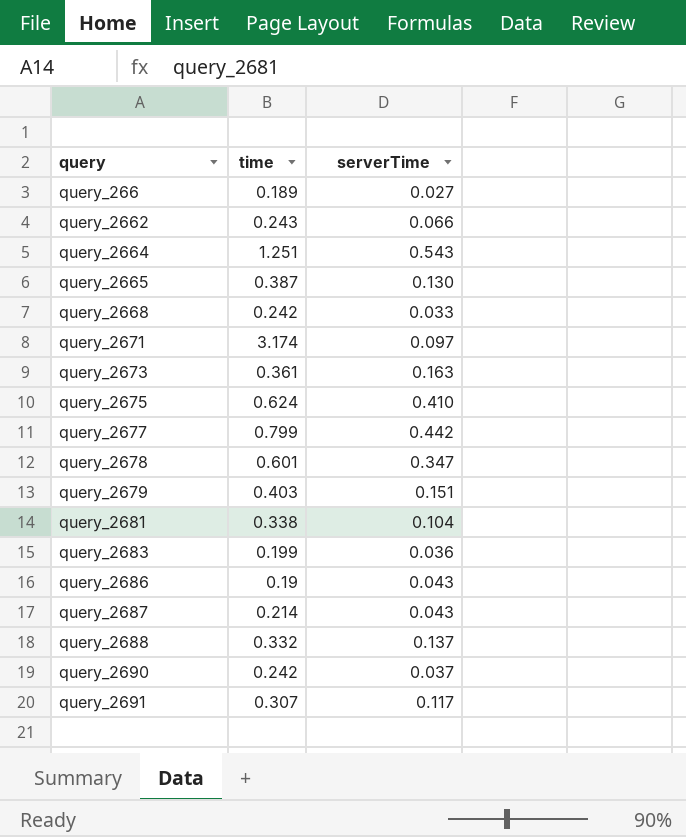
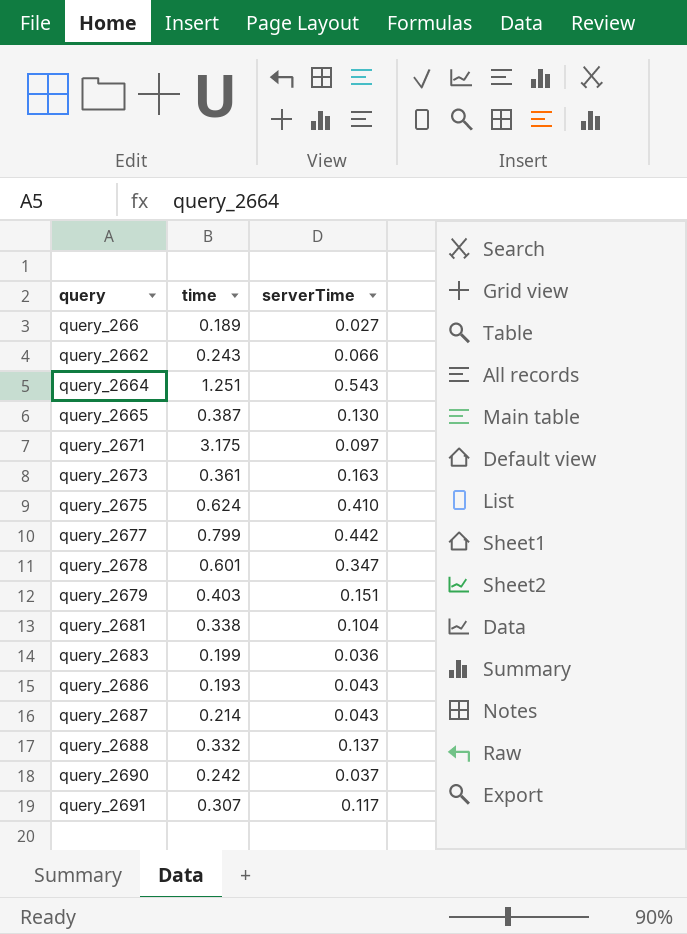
row query_2668: 0.242 | 0.033 -> none
query_2671 | time: 3.174 -> 3.175
query_2686 | time: 0.19 -> 0.193

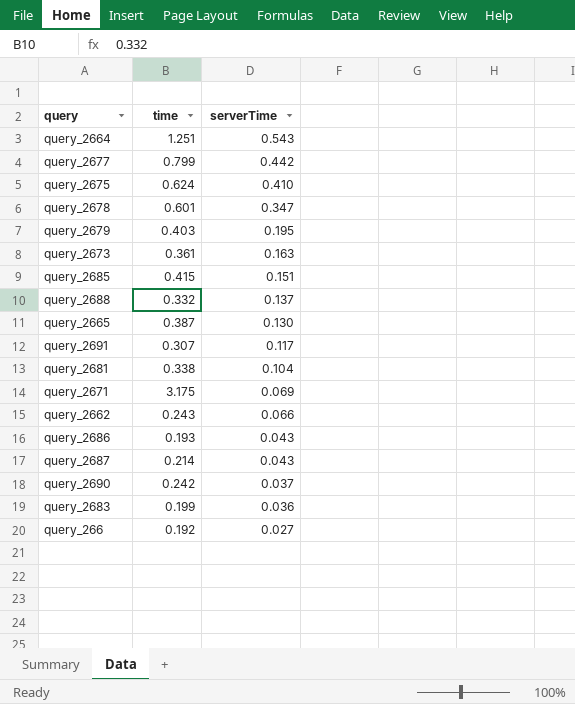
row order: query ascending -> serverTime descending
query_2679 | serverTime: 0.151 -> 0.195
row query_2685: none -> 0.415 | 0.151
query_2671 | serverTime: 0.097 -> 0.069
query_266 | time: 0.189 -> 0.192

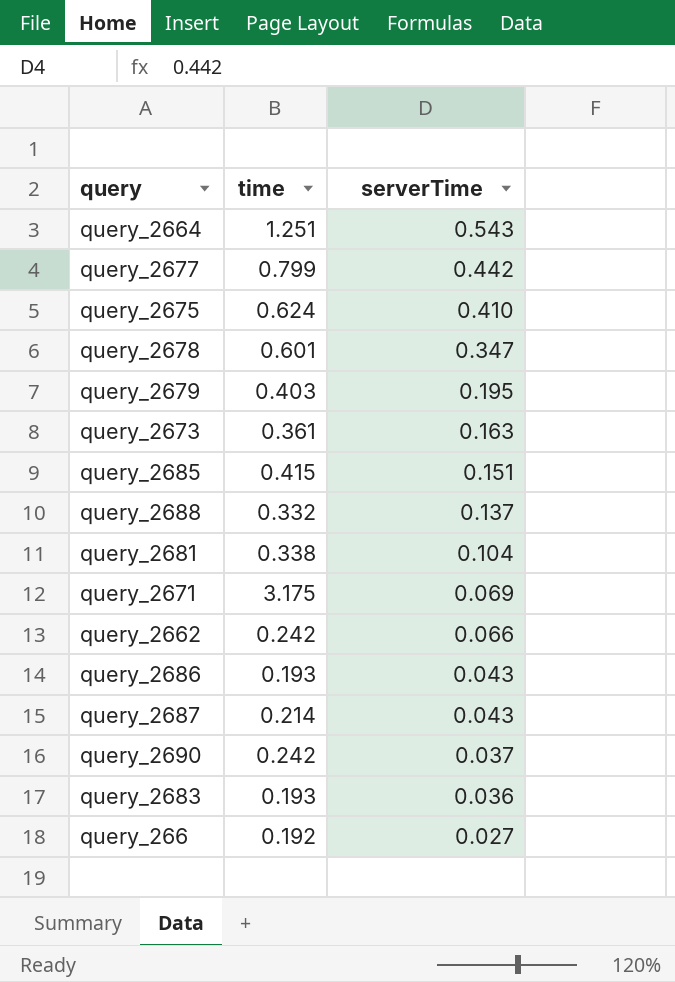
row query_2665: 0.387 | 0.130 -> none
row query_2691: 0.307 | 0.117 -> none
query_2662 | time: 0.243 -> 0.242
query_2683 | time: 0.199 -> 0.193

